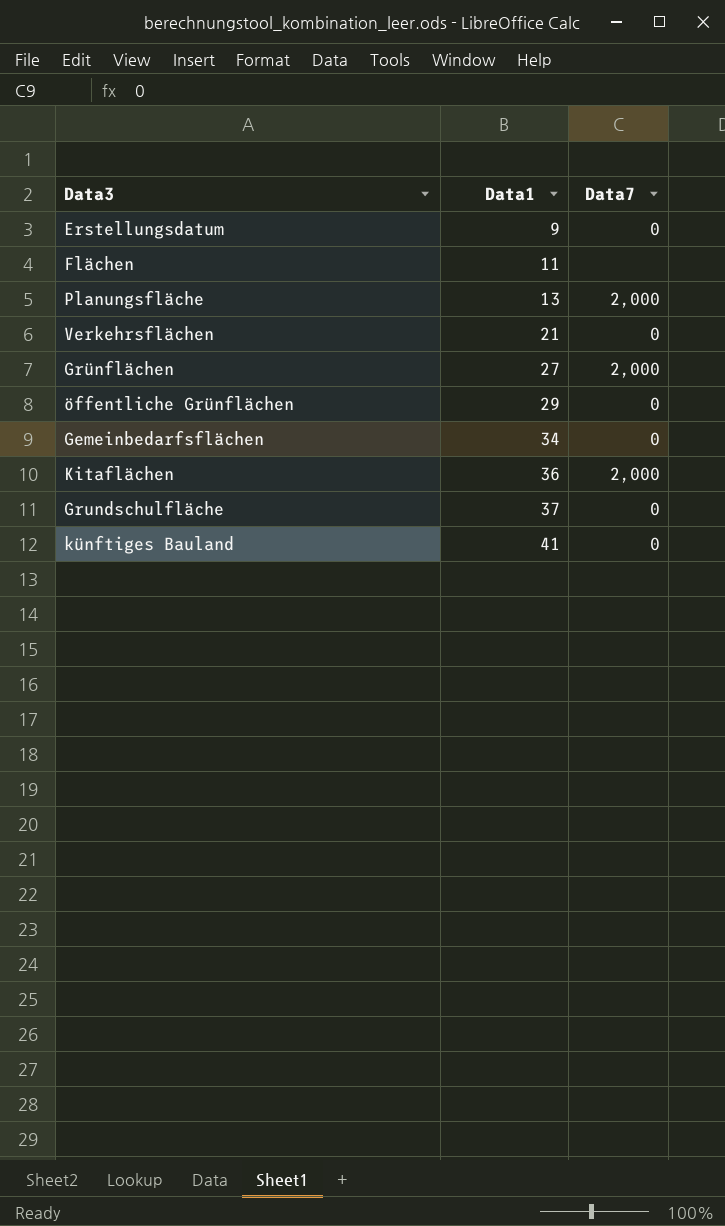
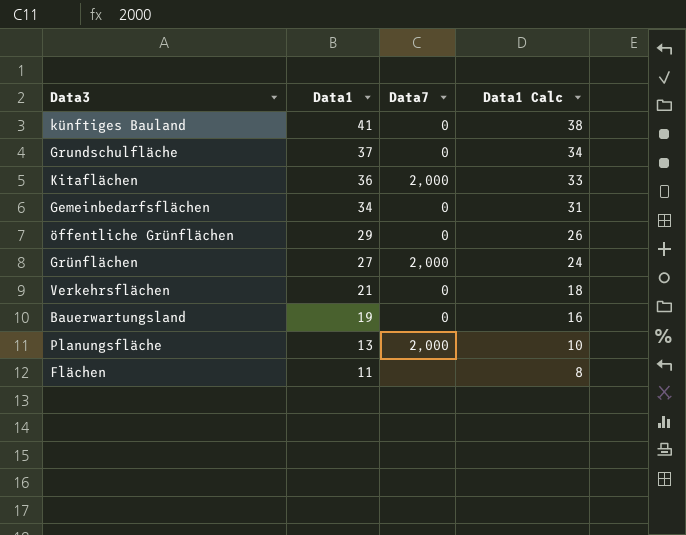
row order: Data1 ascending -> Data1 descending
column Data1 Calc | formula: none -> [Data1] - 3
row Erstellungsdatum: 9 | 0 -> none
row Bauerwartungsland: none -> 19 | 0 | 16

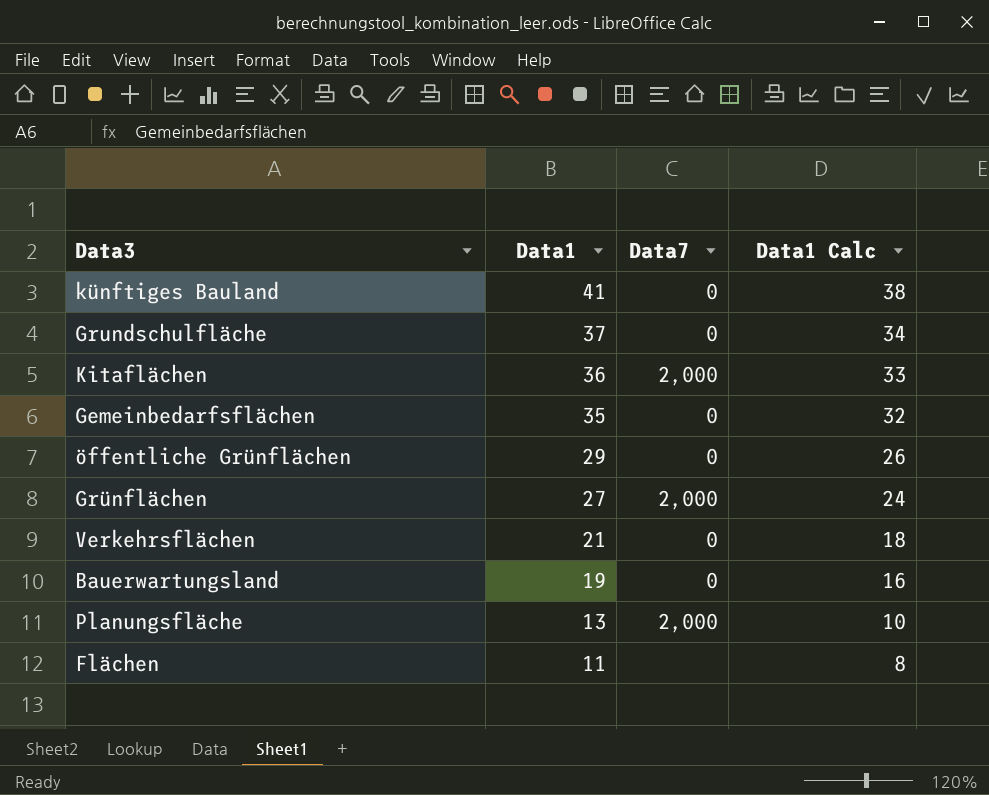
Gemeinbedarfsflächen | Data1: 34 -> 35
Gemeinbedarfsflächen | Data1 Calc: 31 -> 32

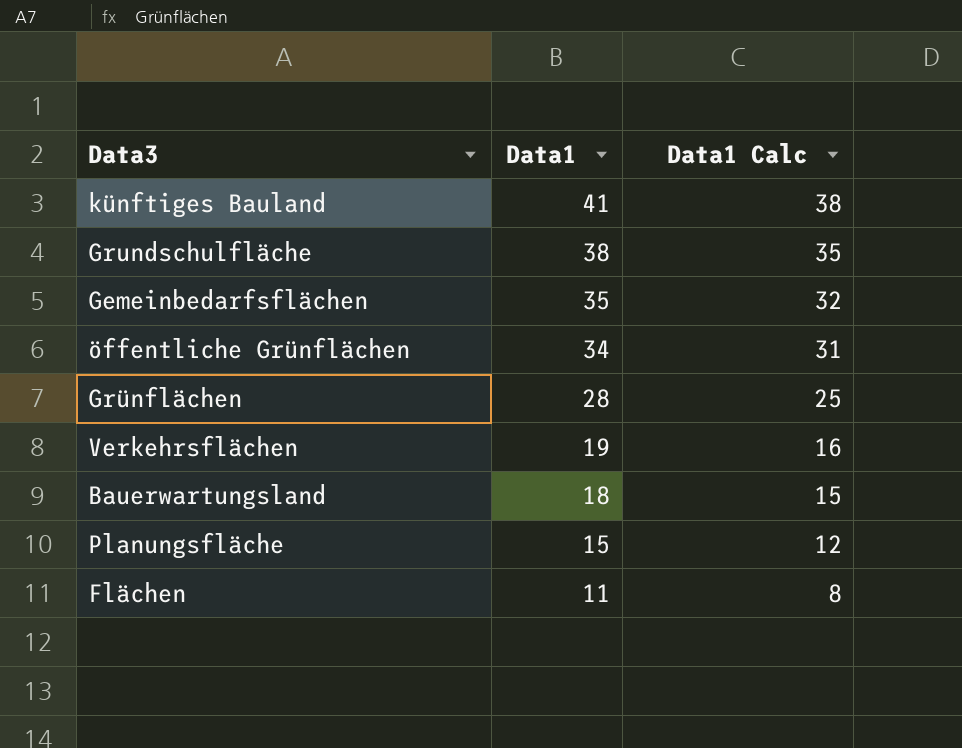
column Data7 | position: 3 -> none
row Kitaflächen: 36 | 2,000 | 33 -> none
Grundschulfläche | Data1: 37 -> 38
Grundschulfläche | Data1 Calc: 34 -> 35
öffentliche Grünflächen | Data1: 29 -> 34
öffentliche Grünflächen | Data1 Calc: 26 -> 31
Grünflächen | Data1: 27 -> 28
Grünflächen | Data1 Calc: 24 -> 25
Verkehrsflächen | Data1: 21 -> 19
Verkehrsflächen | Data1 Calc: 18 -> 16
Bauerwartungsland | Data1: 19 -> 18
Bauerwartungsland | Data1 Calc: 16 -> 15
Planungsfläche | Data1: 13 -> 15
Planungsfläche | Data1 Calc: 10 -> 12

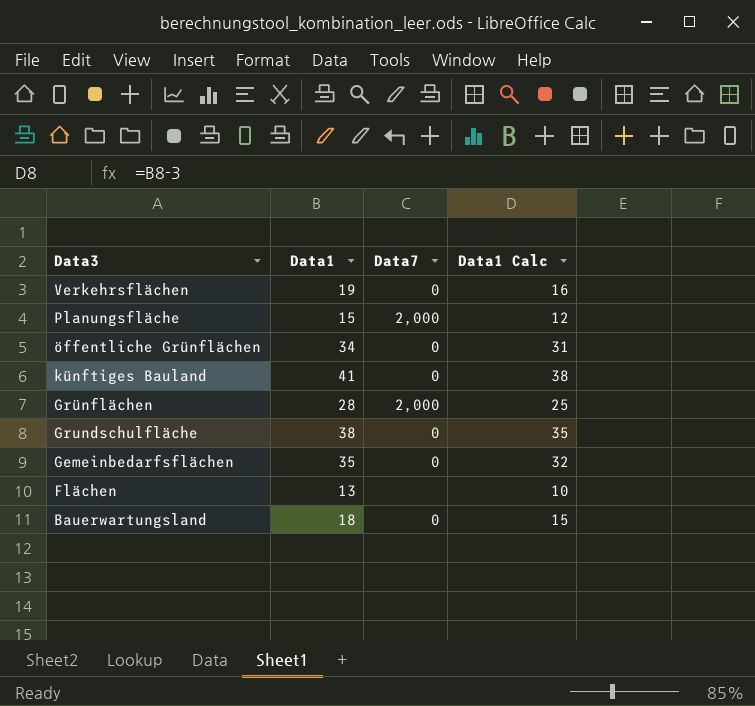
row order: Data1 descending -> Data3 descending
column Data7 | position: none -> 3
Flächen | Data1: 11 -> 13
Flächen | Data1 Calc: 8 -> 10

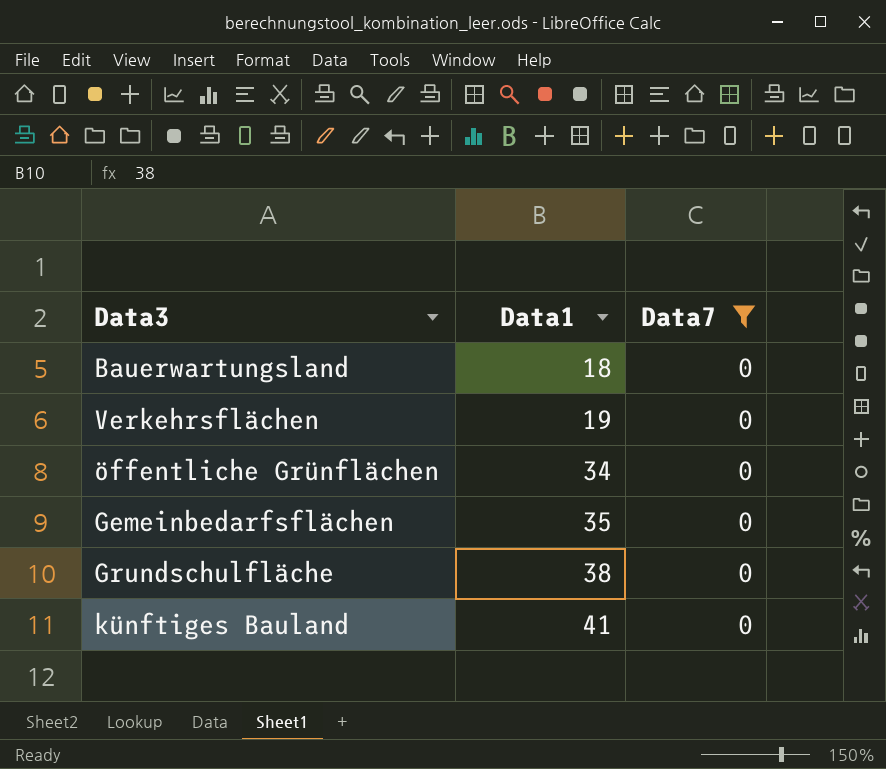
filter: none -> Data7 = 0
row order: Data3 descending -> Data1 ascending
column Data1 Calc | formula: [Data1] - 3 -> none

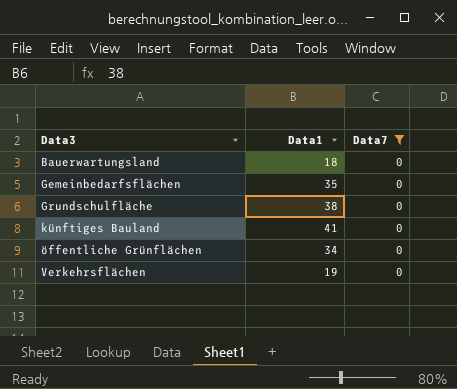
row order: Data1 ascending -> Data3 ascending

